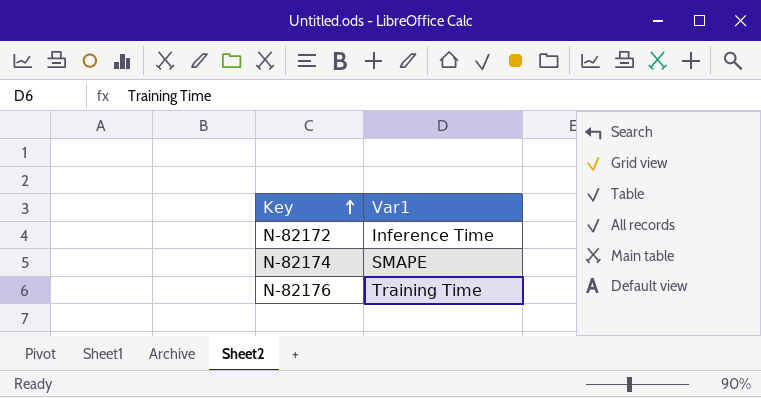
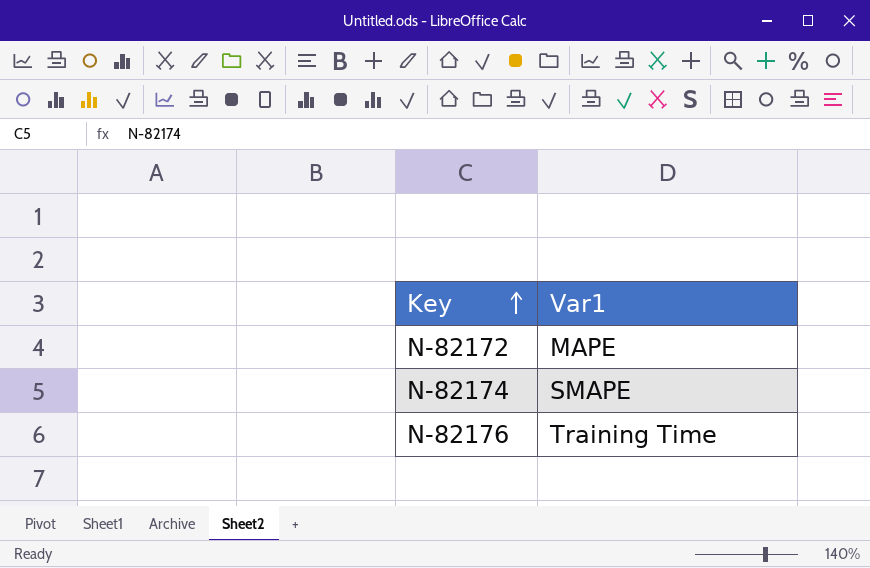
N-82172 | Var1: Inference Time -> MAPE

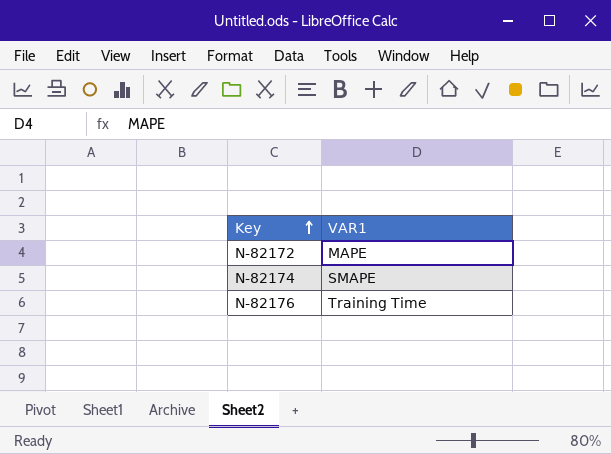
column name: Var1 -> VAR1

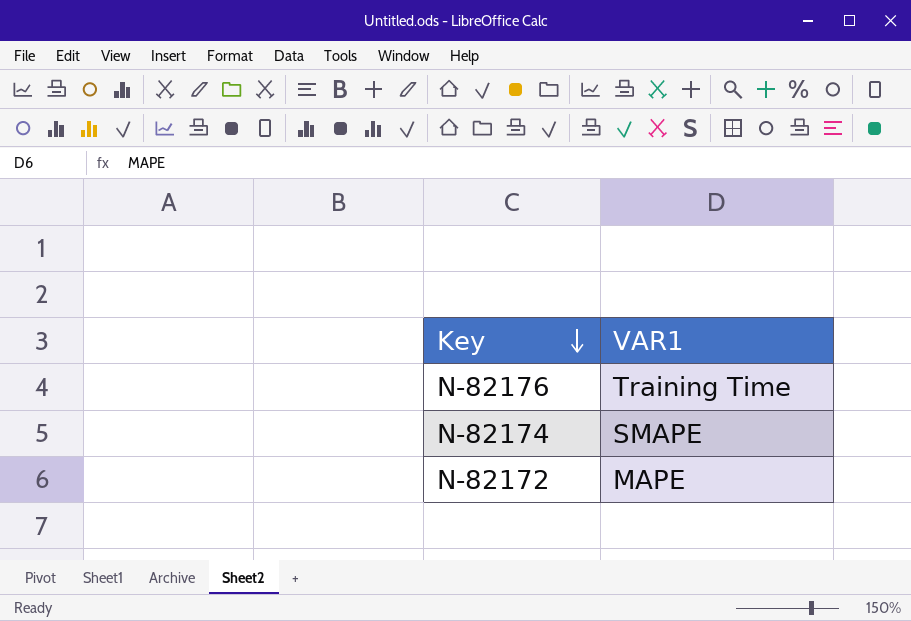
row order: Key ascending -> Key descending

